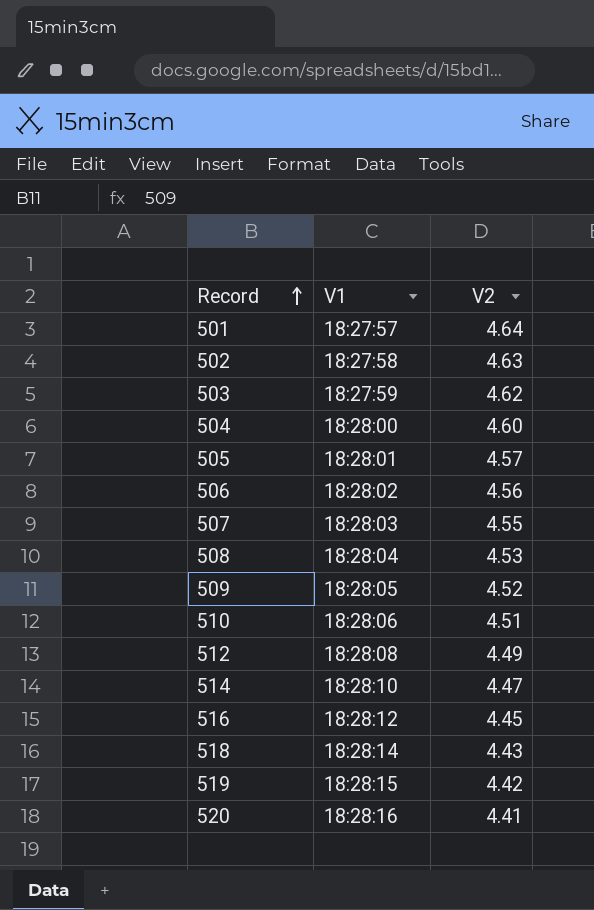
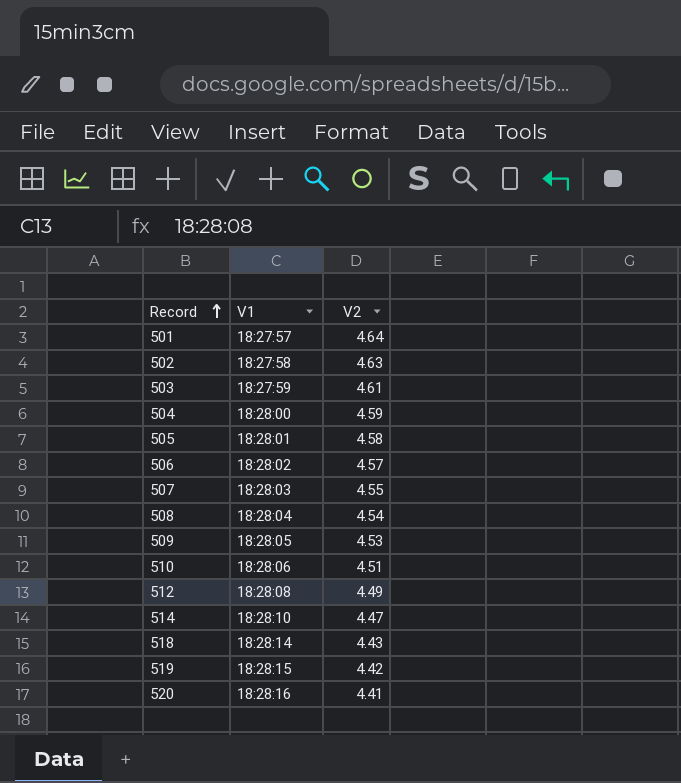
row 516: 18:28:12 | 4.45 -> none
503 | V2: 4.62 -> 4.61
504 | V2: 4.60 -> 4.59
505 | V2: 4.57 -> 4.58
506 | V2: 4.56 -> 4.57
508 | V2: 4.53 -> 4.54
509 | V2: 4.52 -> 4.53

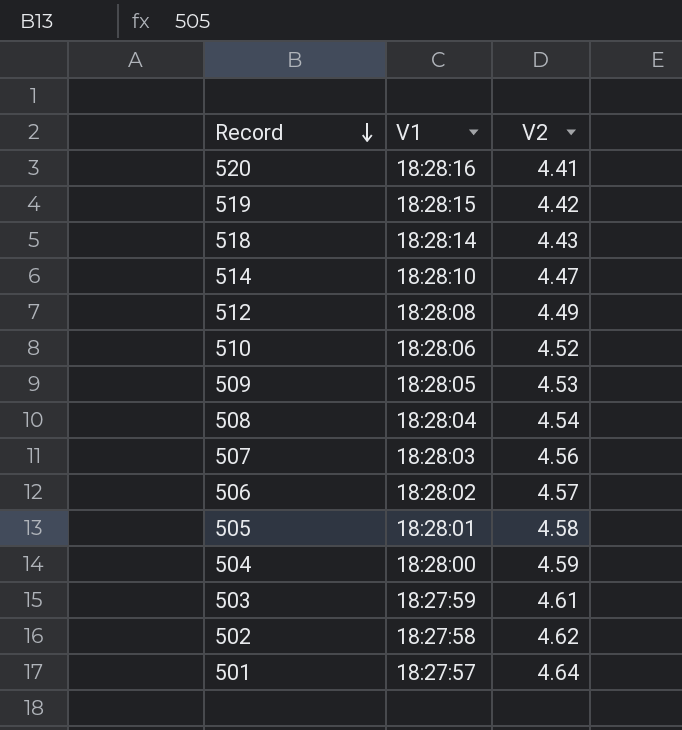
row order: Record ascending -> Record descending
510 | V2: 4.51 -> 4.52
507 | V2: 4.55 -> 4.56
502 | V2: 4.63 -> 4.62

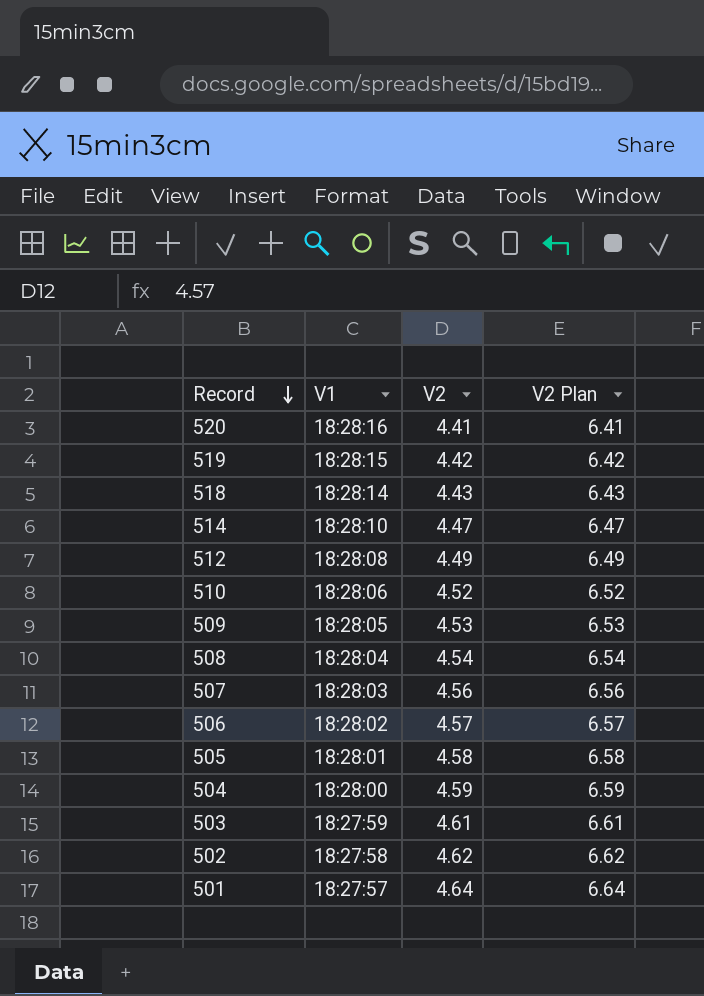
column V2 Plan | formula: none -> [V2] + 2

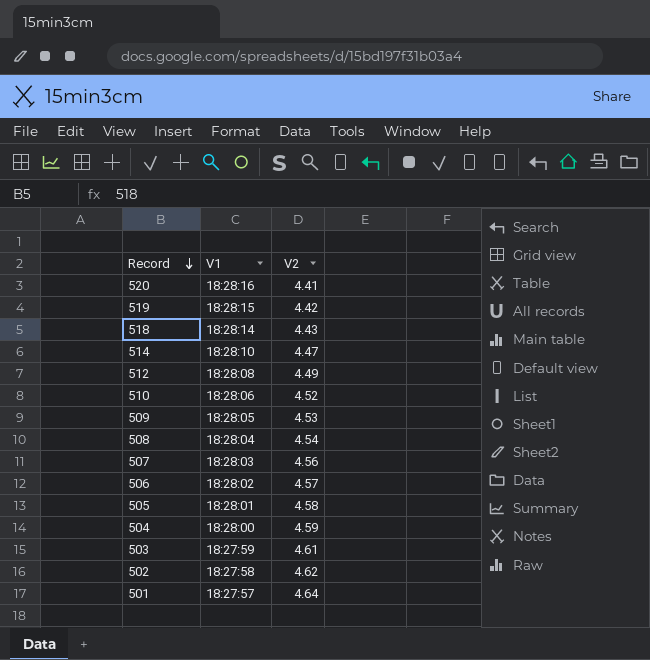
column V2 Plan | formula: [V2] + 2 -> none

